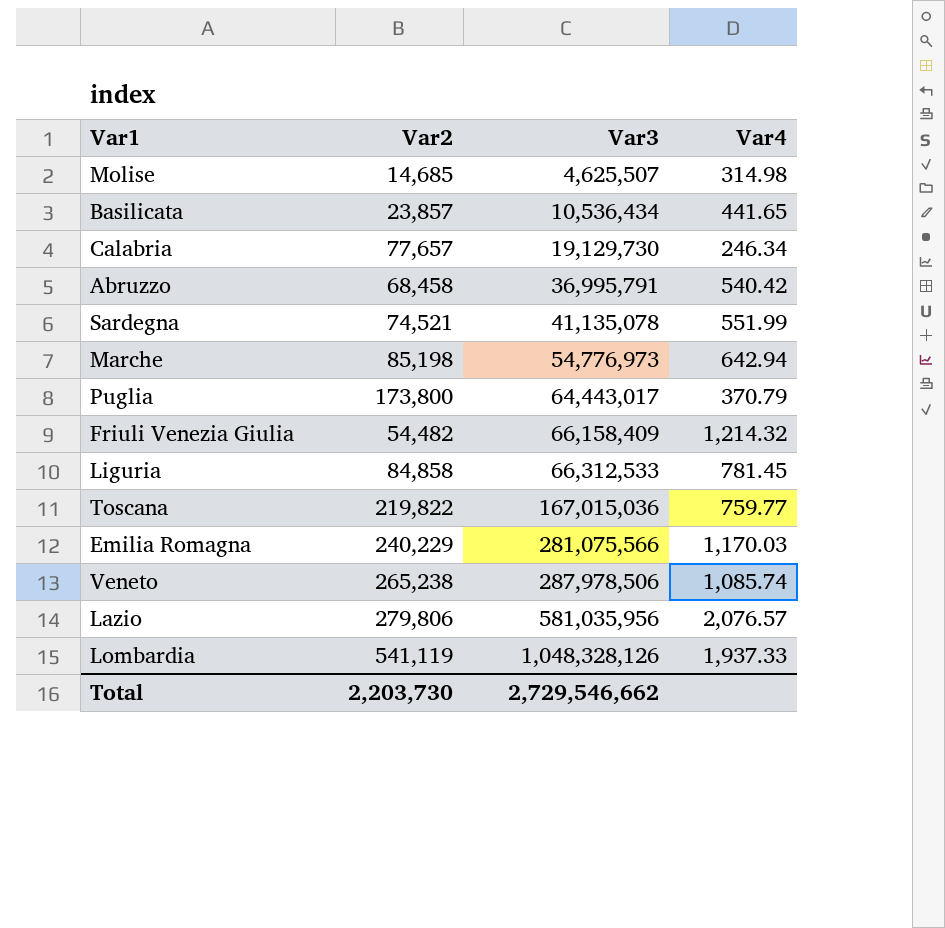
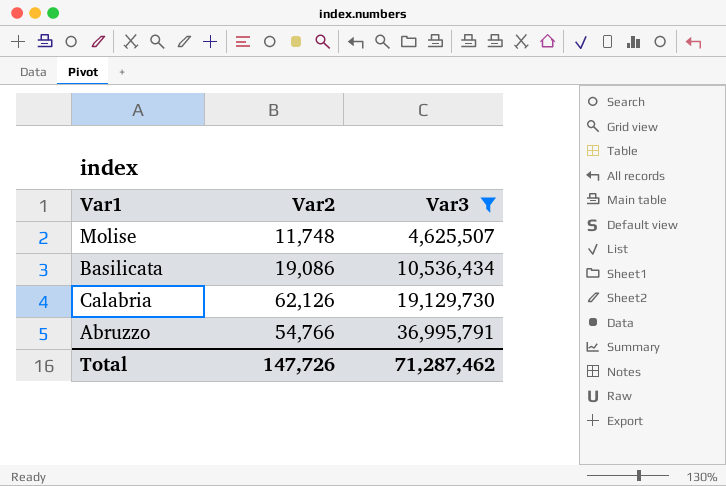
filter: none -> Var3 <= 36,995,791
column Var4 | formula: [Var3] / [Var2] -> none
Molise | Var2: 14,685 -> 11,748
Basilicata | Var2: 23,857 -> 19,086
Calabria | Var2: 77,657 -> 62,126
Abruzzo | Var2: 68,458 -> 54,766
Total | Var2: 2,203,730 -> 147,726
Total | Var3: 2,729,546,662 -> 71,287,462

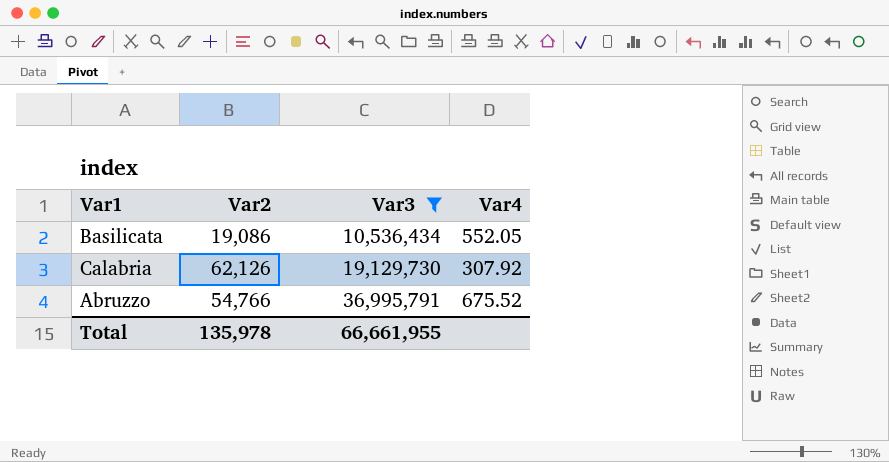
column Var4 | formula: none -> [Var3] / [Var2]
row Molise: 11,748 | 4,625,507 -> none
Total | Var2: 147,726 -> 135,978
Total | Var3: 71,287,462 -> 66,661,955

